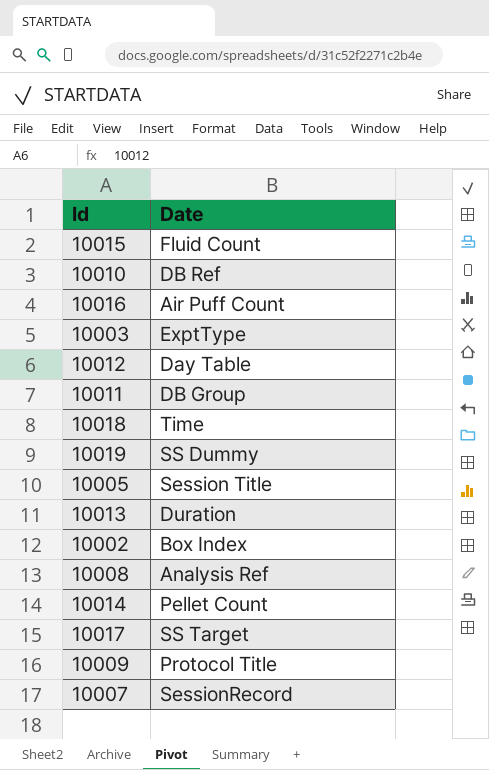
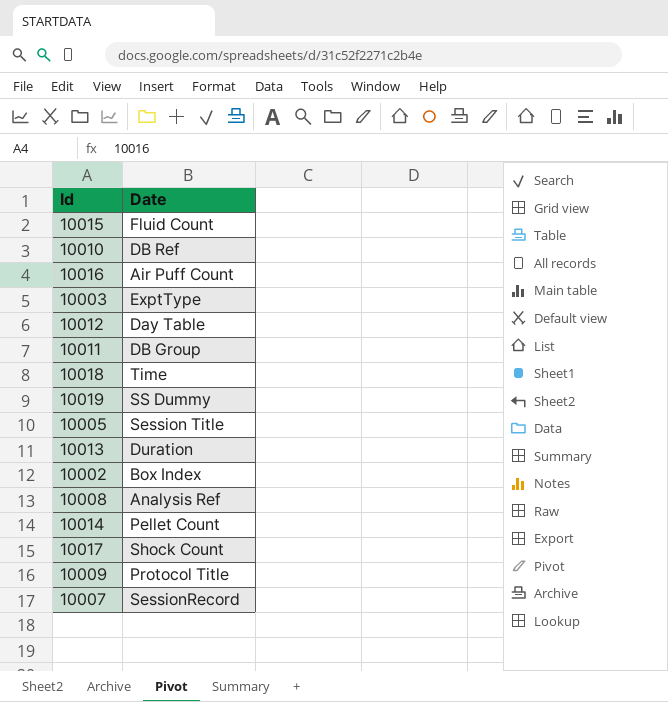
10017 | Date: SS Target -> Shock Count

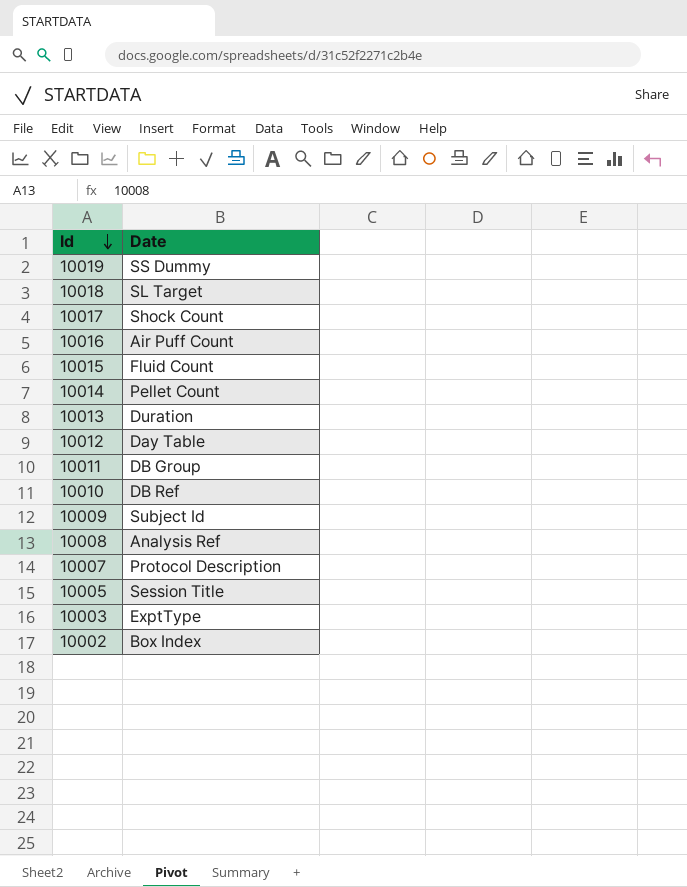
row order: none -> Id descending
10018 | Date: Time -> SL Target
10009 | Date: Protocol Title -> Subject Id
10007 | Date: SessionRecord -> Protocol Description

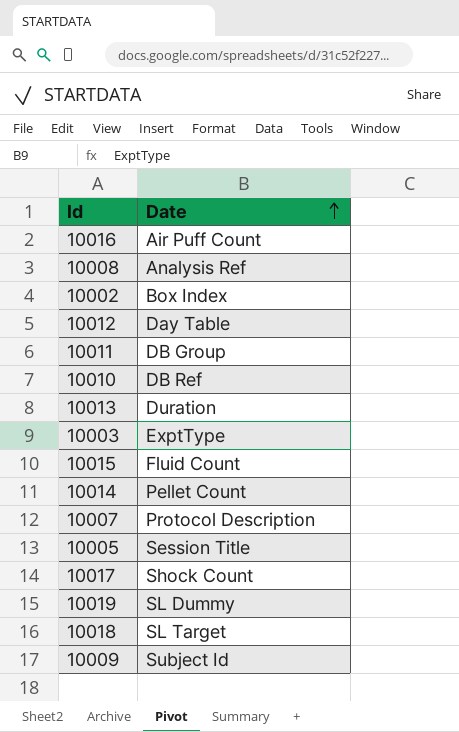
row order: Id descending -> Date ascending
10019 | Date: SS Dummy -> SL Dummy

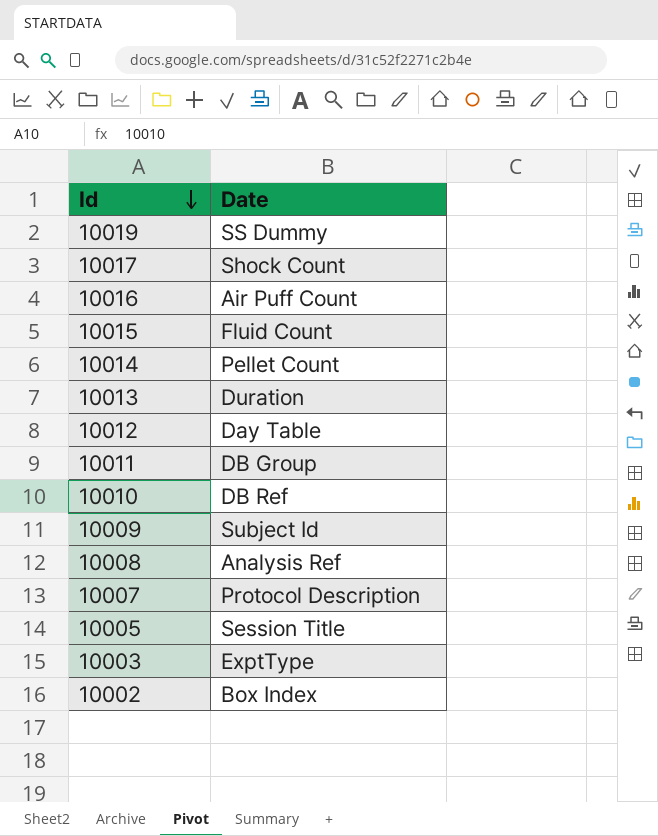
row order: Date ascending -> Id descending
row 10018: SL Target -> none
10019 | Date: SL Dummy -> SS Dummy

